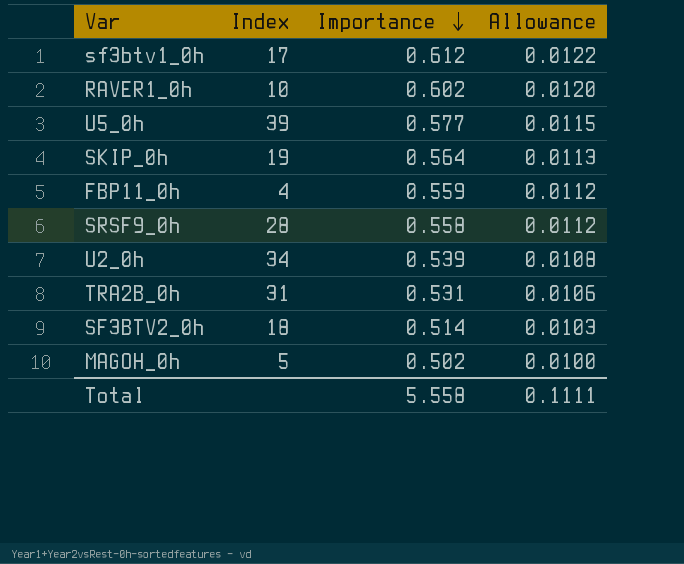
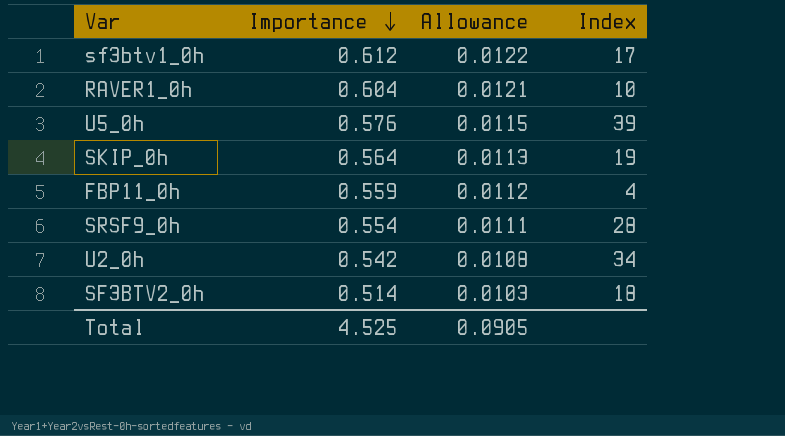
column Index | position: 2 -> 4
row TRA2B_0h: 31 | 0.531 | 0.0106 -> none
row MAGOH_0h: 5 | 0.502 | 0.0100 -> none
RAVER1_0h | Importance: 0.602 -> 0.604
RAVER1_0h | Allowance: 0.0120 -> 0.0121
U5_0h | Importance: 0.577 -> 0.576
SRSF9_0h | Importance: 0.558 -> 0.554
SRSF9_0h | Allowance: 0.0112 -> 0.0111
U2_0h | Importance: 0.539 -> 0.542
Total | Importance: 5.558 -> 4.525
Total | Allowance: 0.1111 -> 0.0905

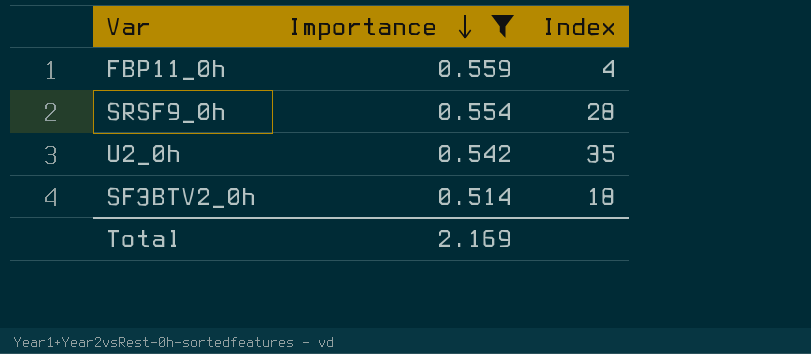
filter: none -> Importance <= 0.559
column Allowance | formula: [Importance] * 0.02 -> none
U2_0h | Index: 34 -> 35
Total | Importance: 4.525 -> 2.169

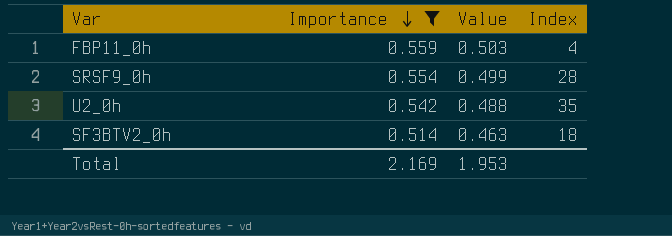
column Value | formula: none -> [Importance] * 0.9

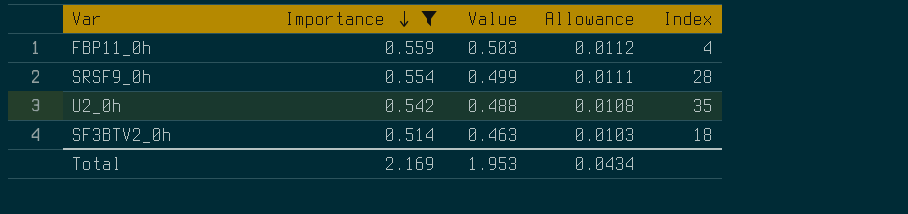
column Allowance | formula: none -> [Importance] * 0.02

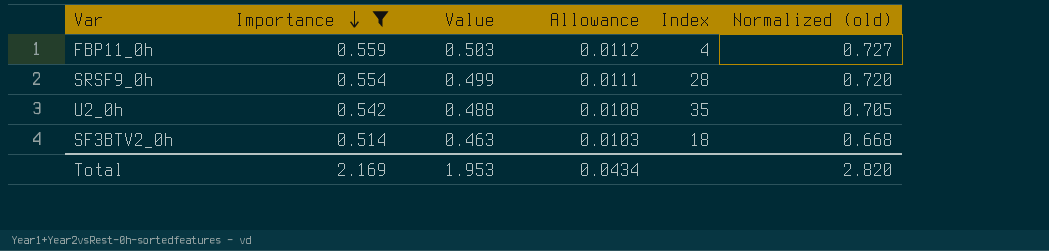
column Normalized (old) | formula: none -> [Importance] * 1.3

